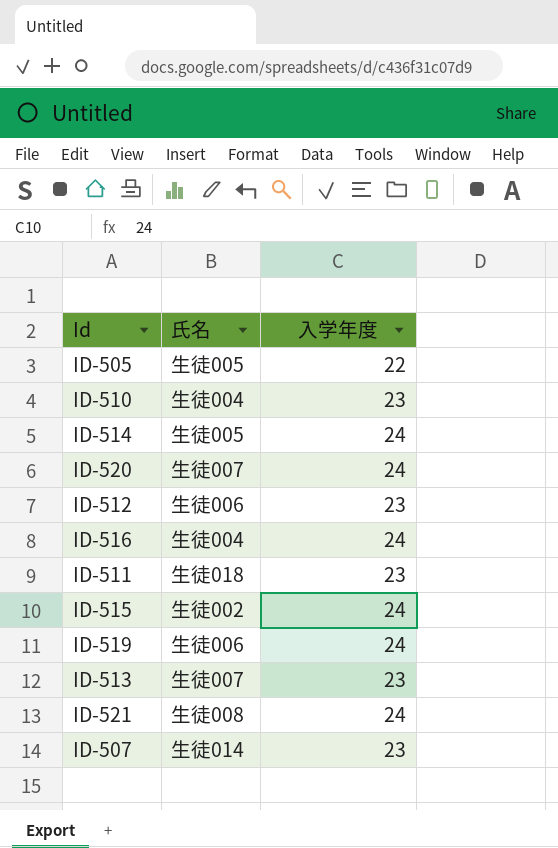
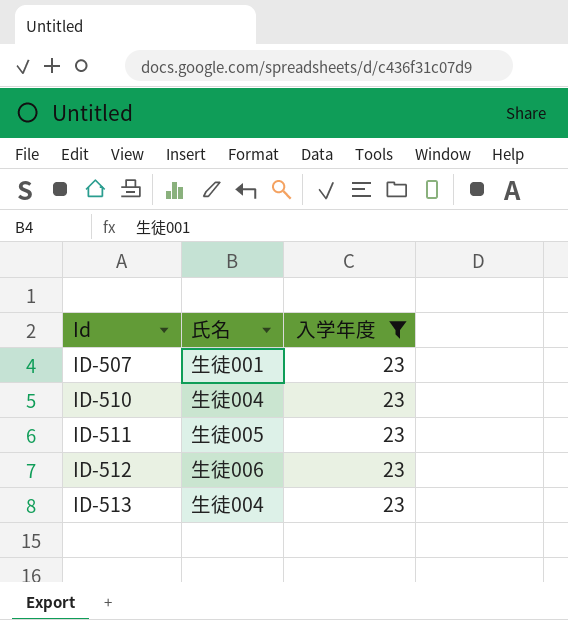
filter: none -> 入学年度 = 23
row order: none -> Id ascending
ID-507 | 氏名: 生徒014 -> 生徒001
ID-511 | 氏名: 生徒018 -> 生徒005
ID-513 | 氏名: 生徒007 -> 生徒004

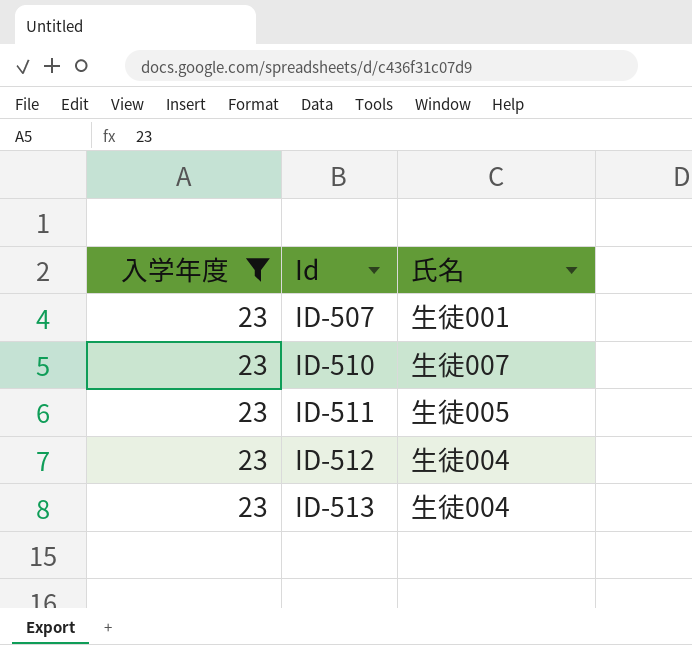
column 入学年度 | position: 3 -> 1
ID-510 | 氏名: 生徒004 -> 生徒007
ID-512 | 氏名: 生徒006 -> 生徒004

